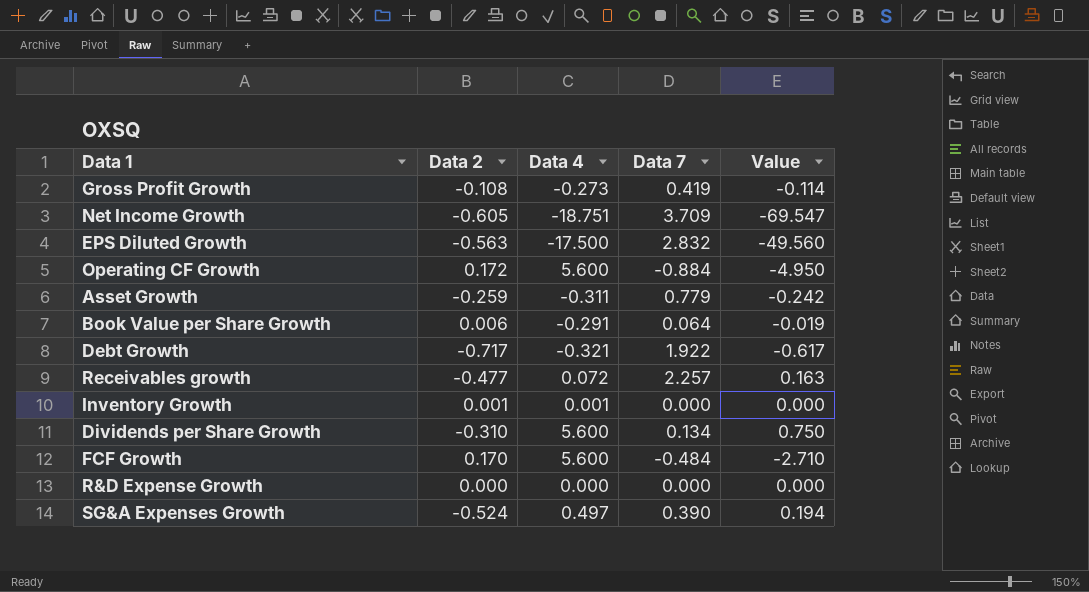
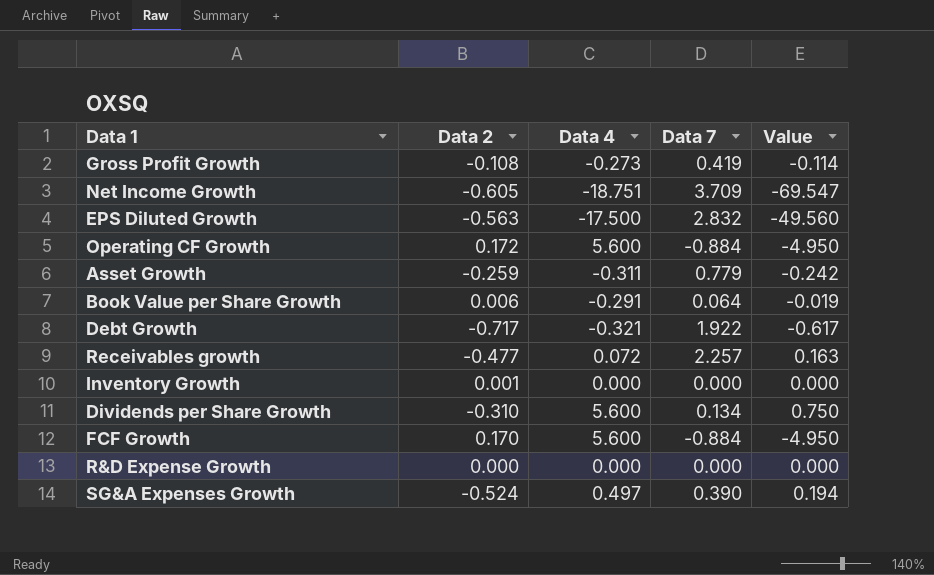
Inventory Growth | Data 4: 0.001 -> 0.000
FCF Growth | Data 7: -0.484 -> -0.884
FCF Growth | Value: -2.710 -> -4.950

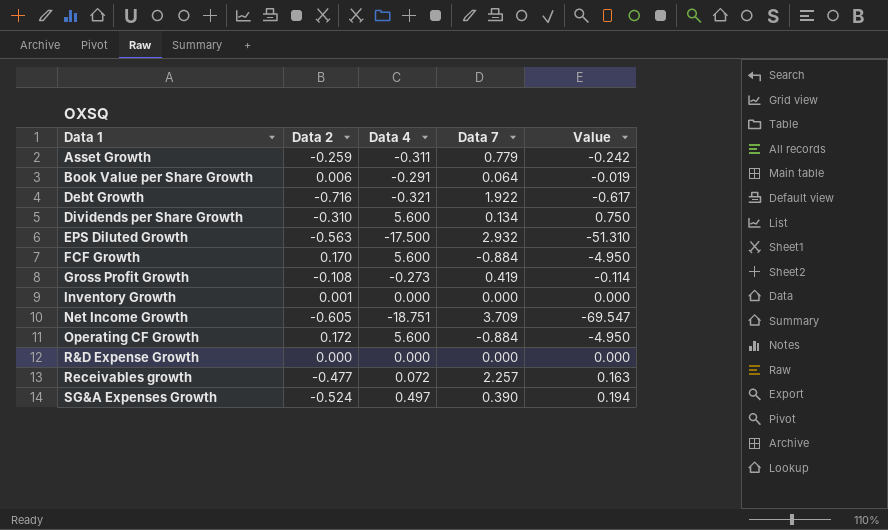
row order: none -> Data 1 ascending
Debt Growth | Data 2: -0.717 -> -0.716
EPS Diluted Growth | Data 7: 2.832 -> 2.932
EPS Diluted Growth | Value: -49.560 -> -51.310

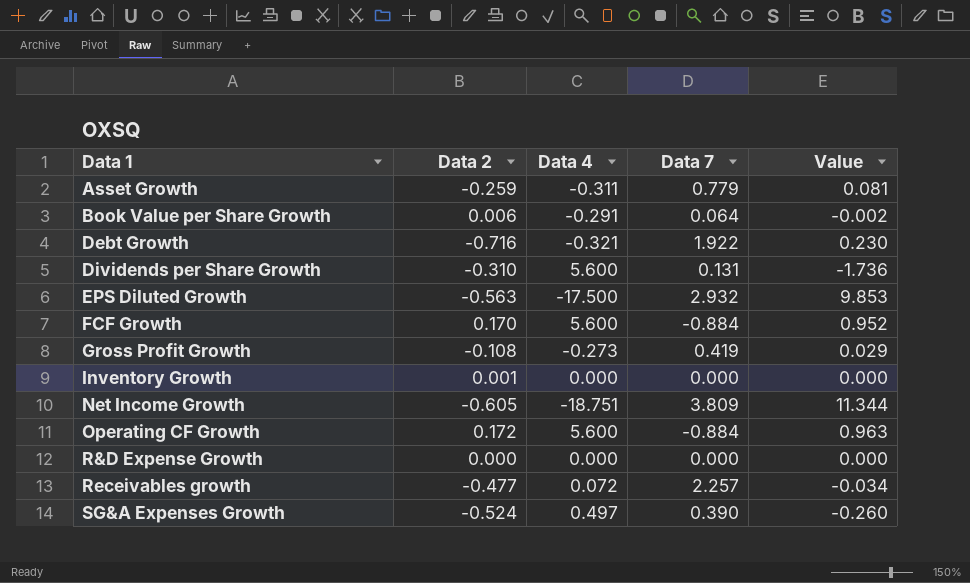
column Value | formula: [Data 4] * [Data 7] -> [Data 2] * [Data 4]
Dividends per Share Growth | Data 7: 0.134 -> 0.131
Net Income Growth | Data 7: 3.709 -> 3.809

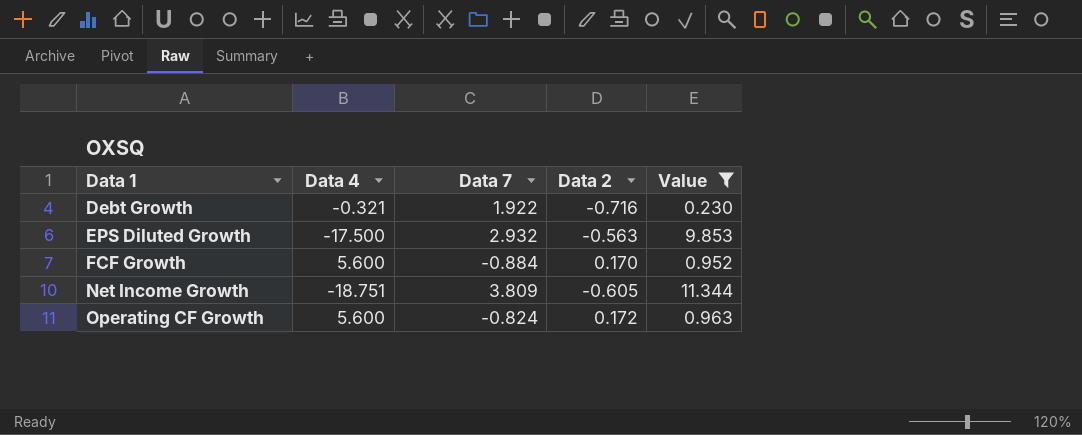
filter: none -> Value >= 0.230
column Data 2 | position: 2 -> 4
Operating CF Growth | Data 7: -0.884 -> -0.824

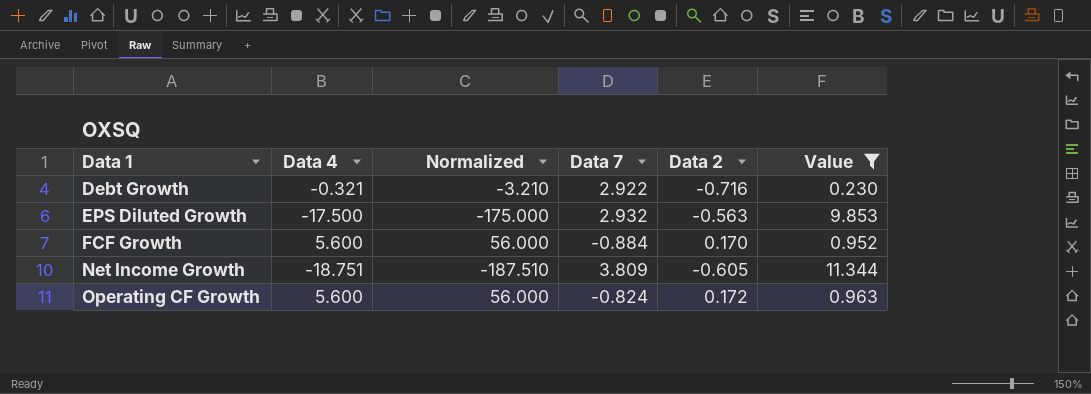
column Normalized | formula: none -> [Data 4] * 10
Debt Growth | Data 7: 1.922 -> 2.922

